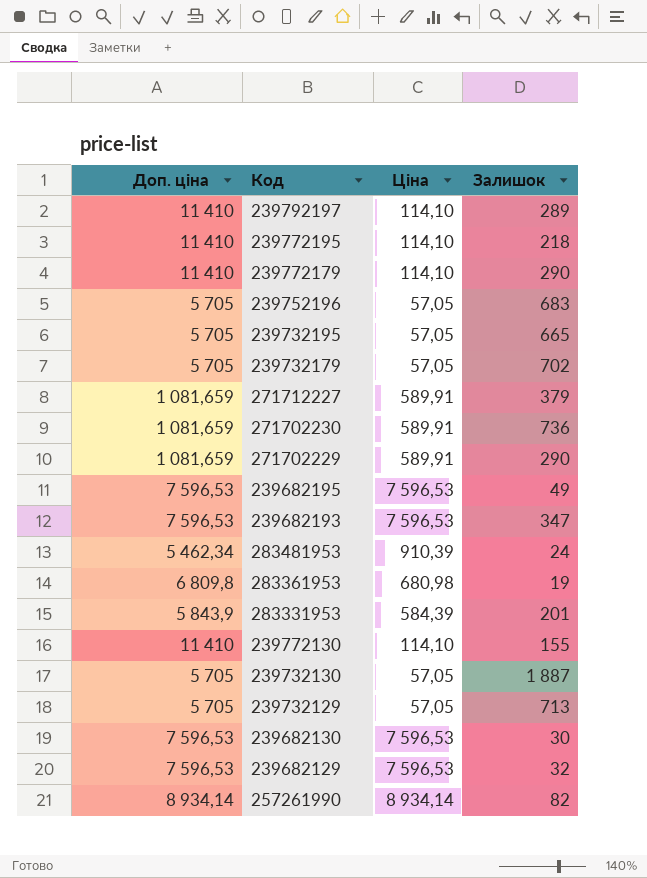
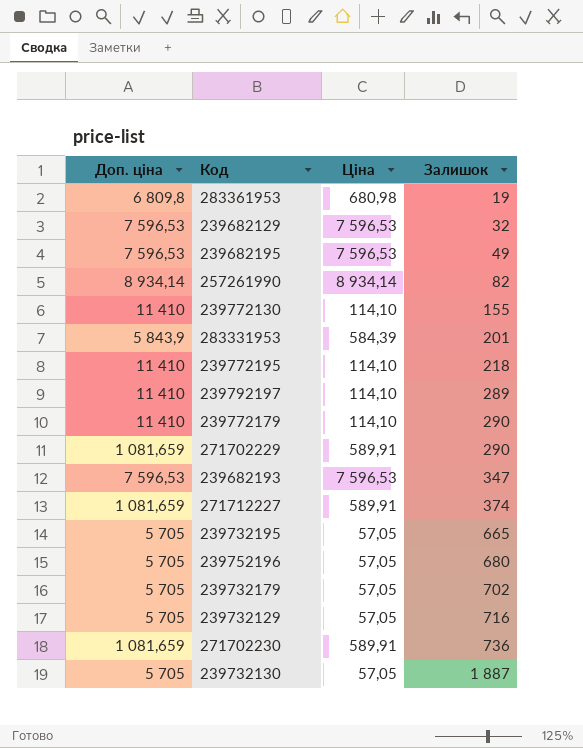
row order: none -> Залишок ascending
row 283481953: 5 462,34 | 910,39 | 24 -> none
row 239682130: 7 596,53 | 7 596,53 | 30 -> none
271712227 | Залишок: 379 -> 374
239752196 | Залишок: 683 -> 680
239732129 | Залишок: 713 -> 716

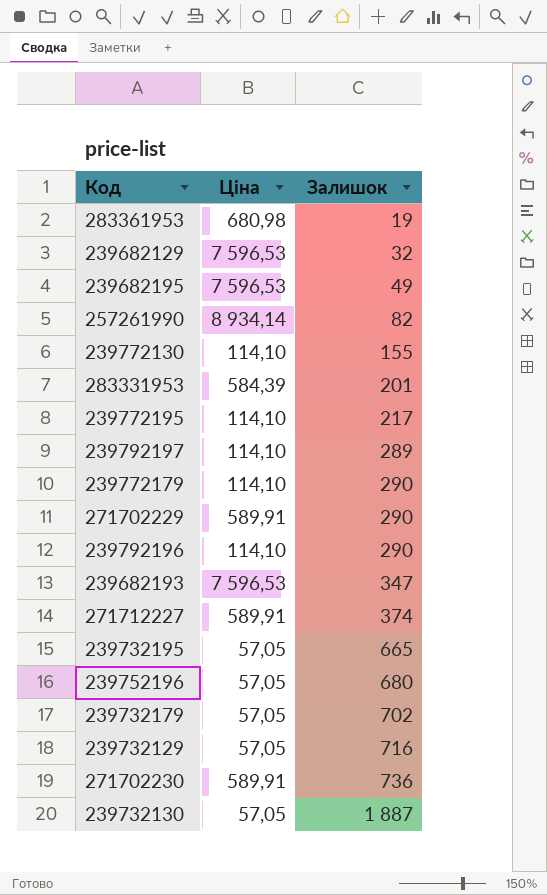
column Доп. ціна | position: 1 -> none
239772195 | Залишок: 218 -> 217
row 239792196: none -> 114,10 | 290

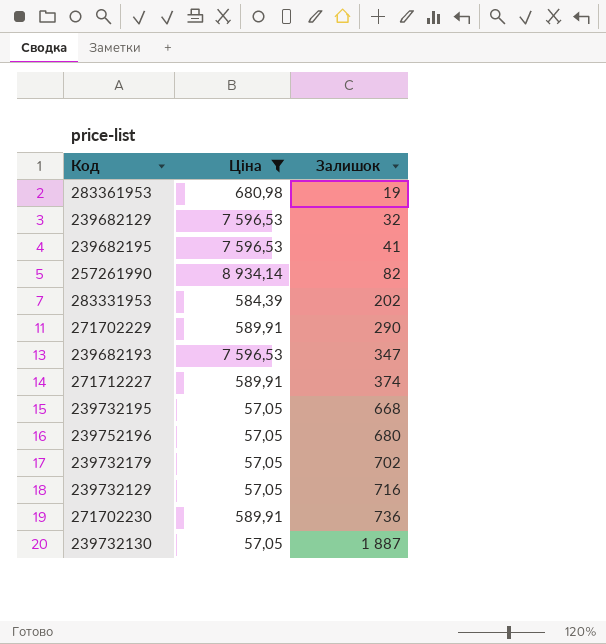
filter: none -> Ціна != 114,10
239682195 | Залишок: 49 -> 41
283331953 | Залишок: 201 -> 202
239732195 | Залишок: 665 -> 668

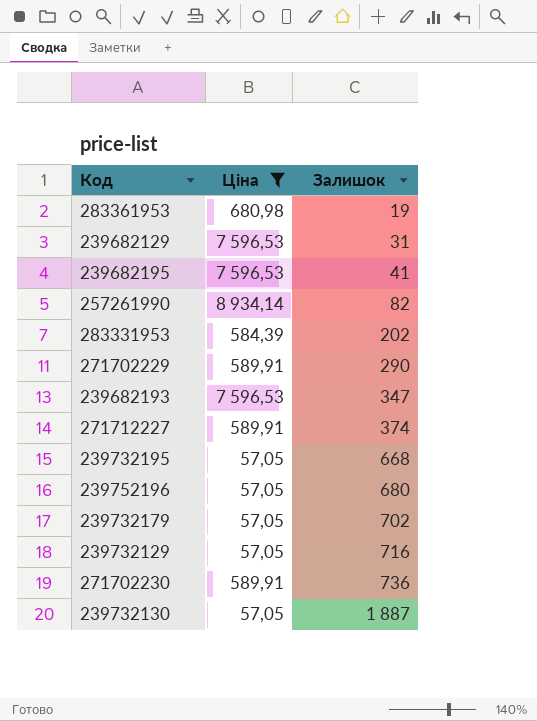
239682129 | Залишок: 32 -> 31

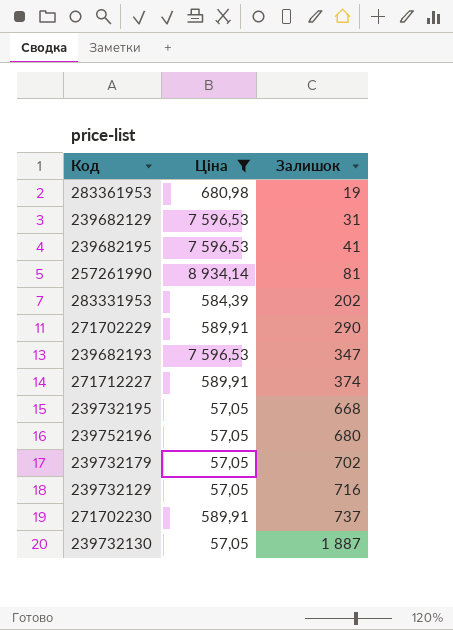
257261990 | Залишок: 82 -> 81
271702230 | Залишок: 736 -> 737

